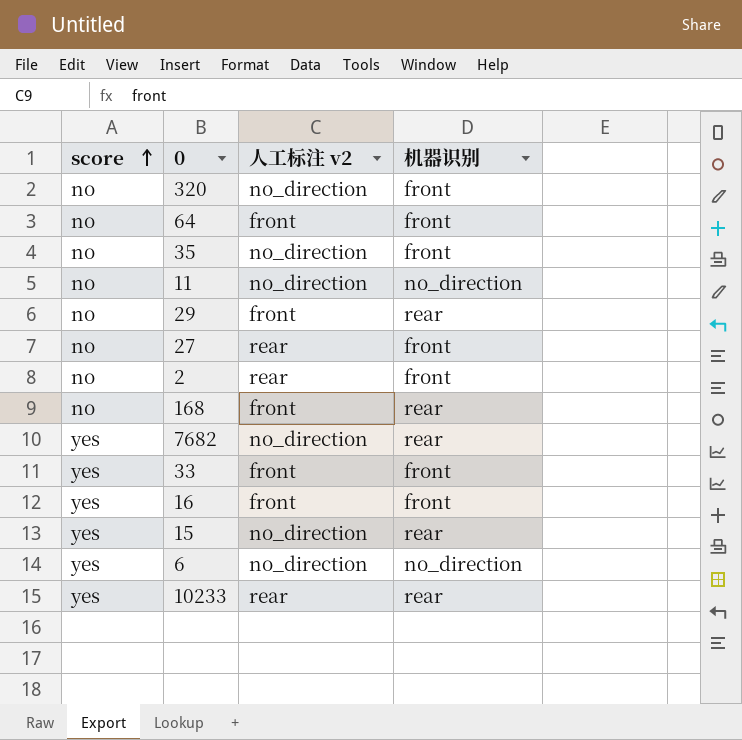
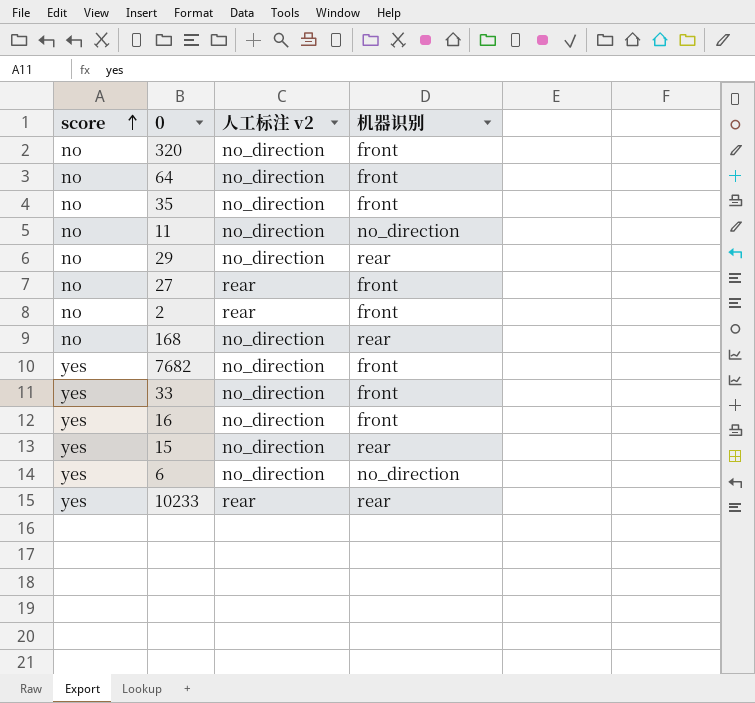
64 | 人工标注 v2: front -> no_direction
29 | 人工标注 v2: front -> no_direction
168 | 人工标注 v2: front -> no_direction
7682 | 机器识别: rear -> front
33 | 人工标注 v2: front -> no_direction
16 | 人工标注 v2: front -> no_direction

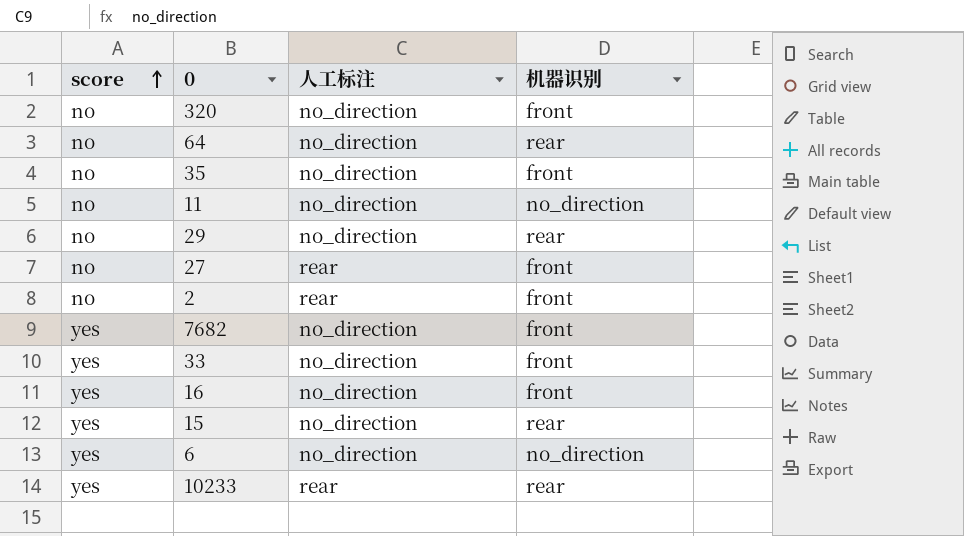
column name: 人工标注 v2 -> 人工标注
row 168: no | no_direction | rear -> none
64 | 机器识别: front -> rear

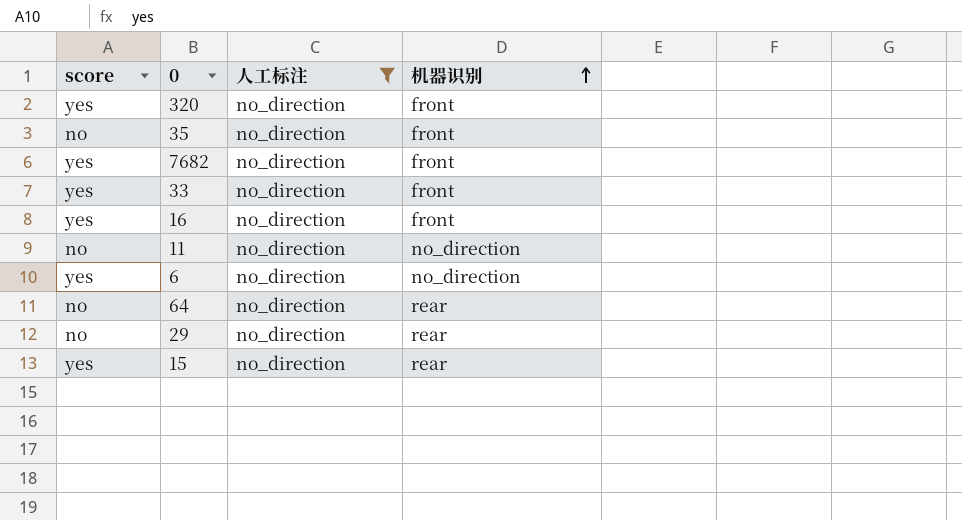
filter: none -> 人工标注 = no_direction
row order: score ascending -> 机器识别 ascending
320 | score: no -> yes

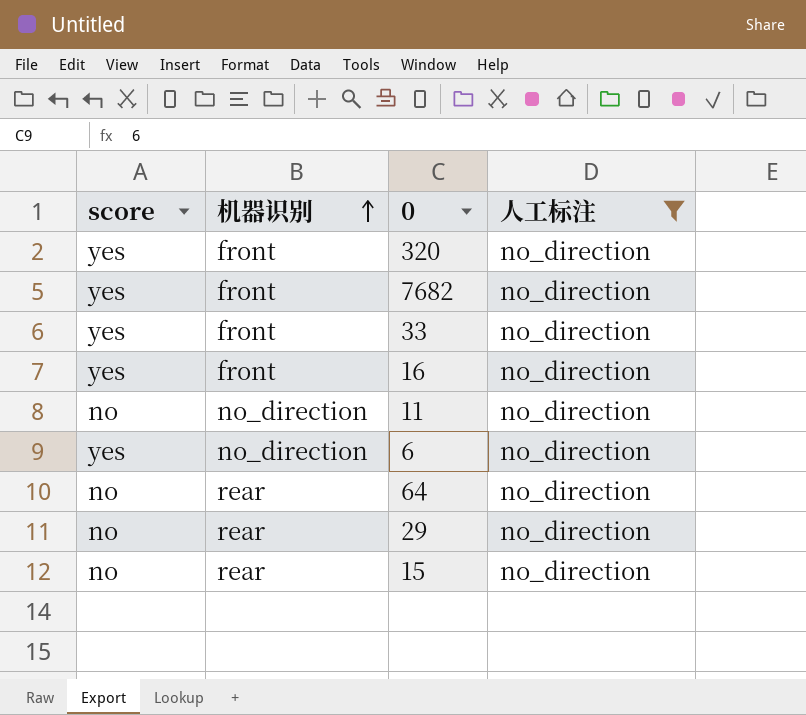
column 机器识别 | position: 4 -> 2
row 35: no | no_direction | front -> none
15 | score: yes -> no

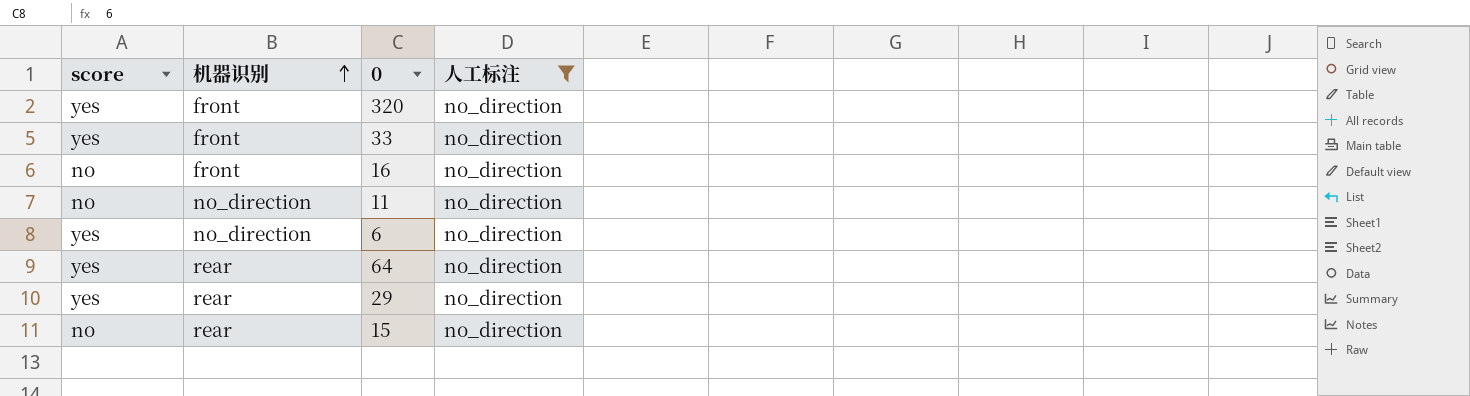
row 7682: yes | front | no_direction -> none
16 | score: yes -> no
64 | score: no -> yes
29 | score: no -> yes

